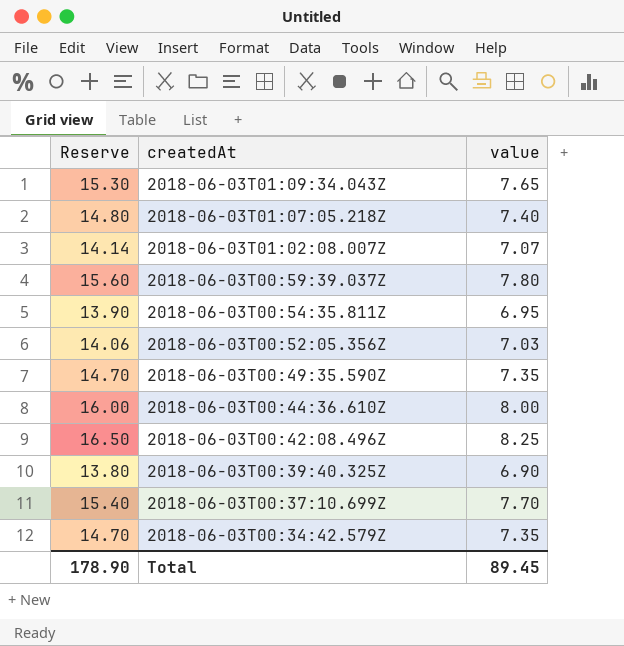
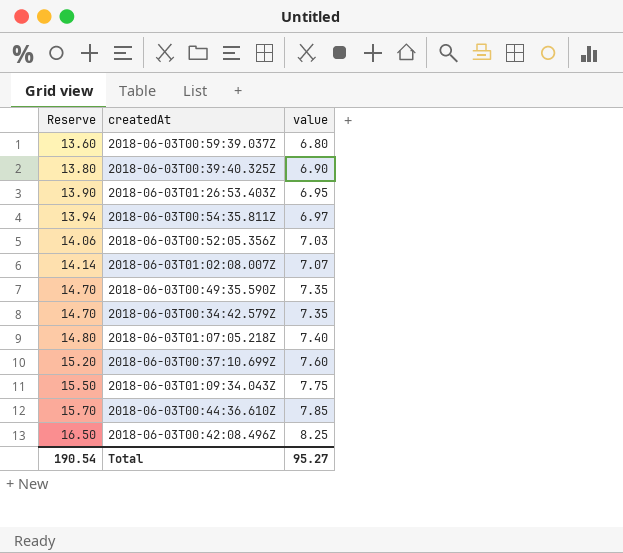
row order: createdAt descending -> Reserve ascending
2018-06-03T00:59:39.037Z | Reserve: 15.60 -> 13.60
2018-06-03T00:59:39.037Z | value: 7.80 -> 6.80
row 2018-06-03T01:26:53.403Z: none -> 13.90 | 6.95
2018-06-03T00:54:35.811Z | Reserve: 13.90 -> 13.94
2018-06-03T00:54:35.811Z | value: 6.95 -> 6.97
2018-06-03T00:37:10.699Z | Reserve: 15.40 -> 15.20
2018-06-03T00:37:10.699Z | value: 7.70 -> 7.60
2018-06-03T01:09:34.043Z | Reserve: 15.30 -> 15.50
2018-06-03T01:09:34.043Z | value: 7.65 -> 7.75
2018-06-03T00:44:36.610Z | Reserve: 16.00 -> 15.70
2018-06-03T00:44:36.610Z | value: 8.00 -> 7.85
Total | Reserve: 178.90 -> 190.54
Total | value: 89.45 -> 95.27

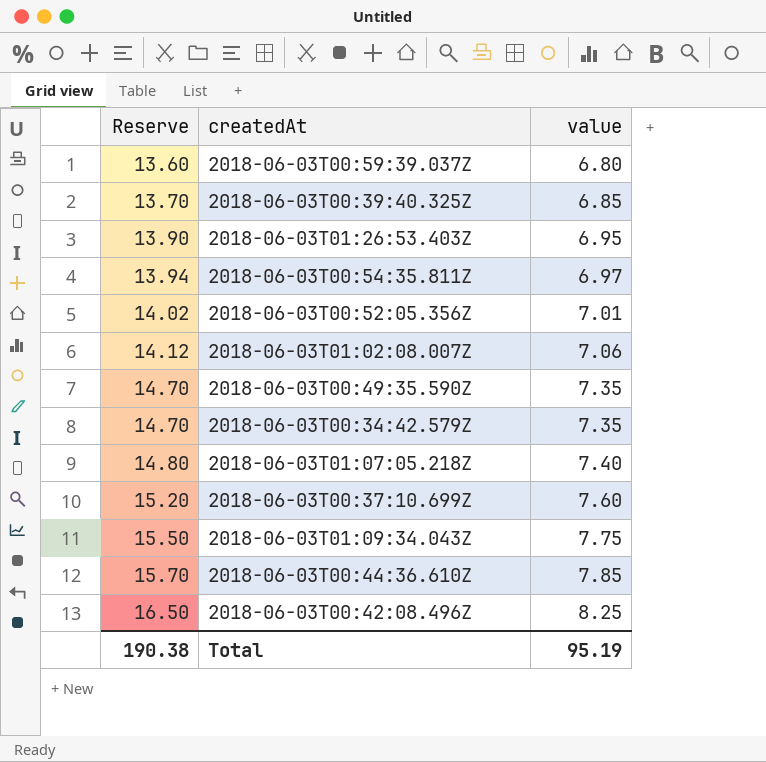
2018-06-03T00:39:40.325Z | Reserve: 13.80 -> 13.70
2018-06-03T00:39:40.325Z | value: 6.90 -> 6.85
2018-06-03T00:52:05.356Z | Reserve: 14.06 -> 14.02
2018-06-03T00:52:05.356Z | value: 7.03 -> 7.01
2018-06-03T01:02:08.007Z | Reserve: 14.14 -> 14.12
2018-06-03T01:02:08.007Z | value: 7.07 -> 7.06
Total | Reserve: 190.54 -> 190.38
Total | value: 95.27 -> 95.19

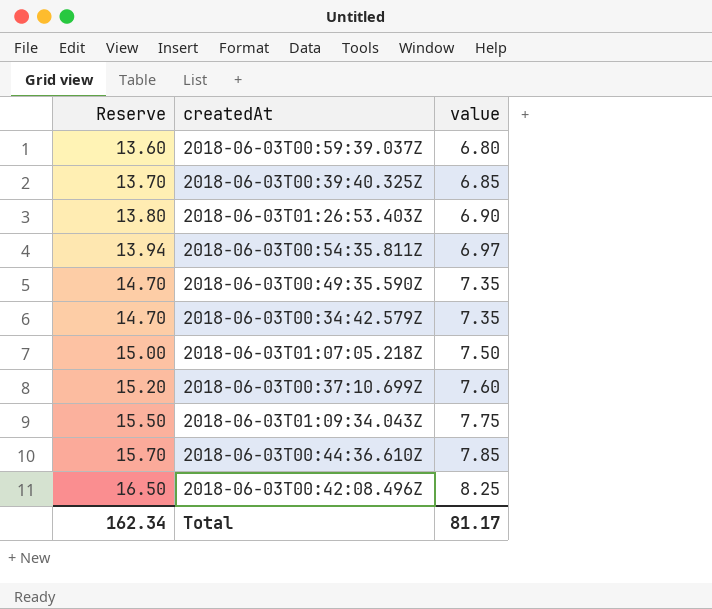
row 2018-06-03T00:52:05.356Z: 14.02 | 7.01 -> none
row 2018-06-03T01:02:08.007Z: 14.12 | 7.06 -> none
2018-06-03T01:26:53.403Z | Reserve: 13.90 -> 13.80
2018-06-03T01:26:53.403Z | value: 6.95 -> 6.90
2018-06-03T01:07:05.218Z | Reserve: 14.80 -> 15.00
2018-06-03T01:07:05.218Z | value: 7.40 -> 7.50
Total | Reserve: 190.38 -> 162.34
Total | value: 95.19 -> 81.17

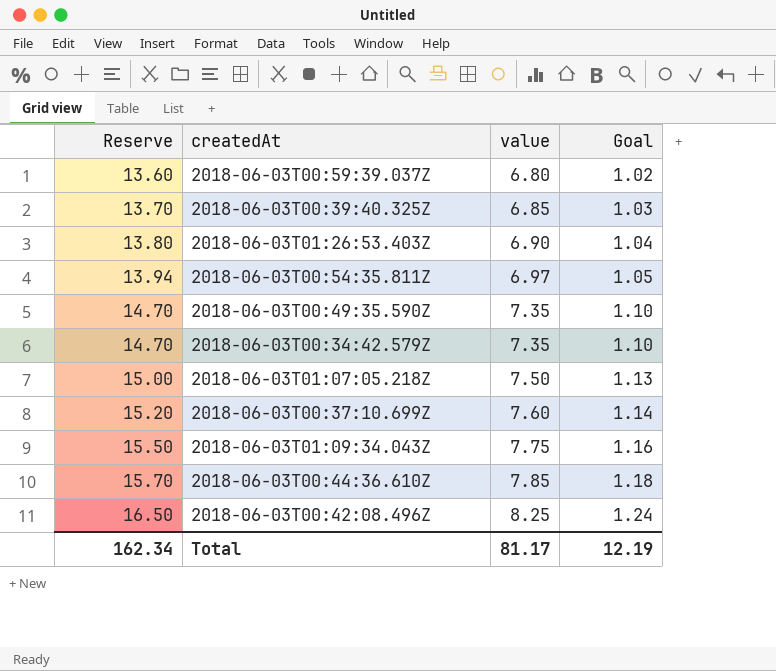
column Goal | formula: none -> [value] * 0.15

